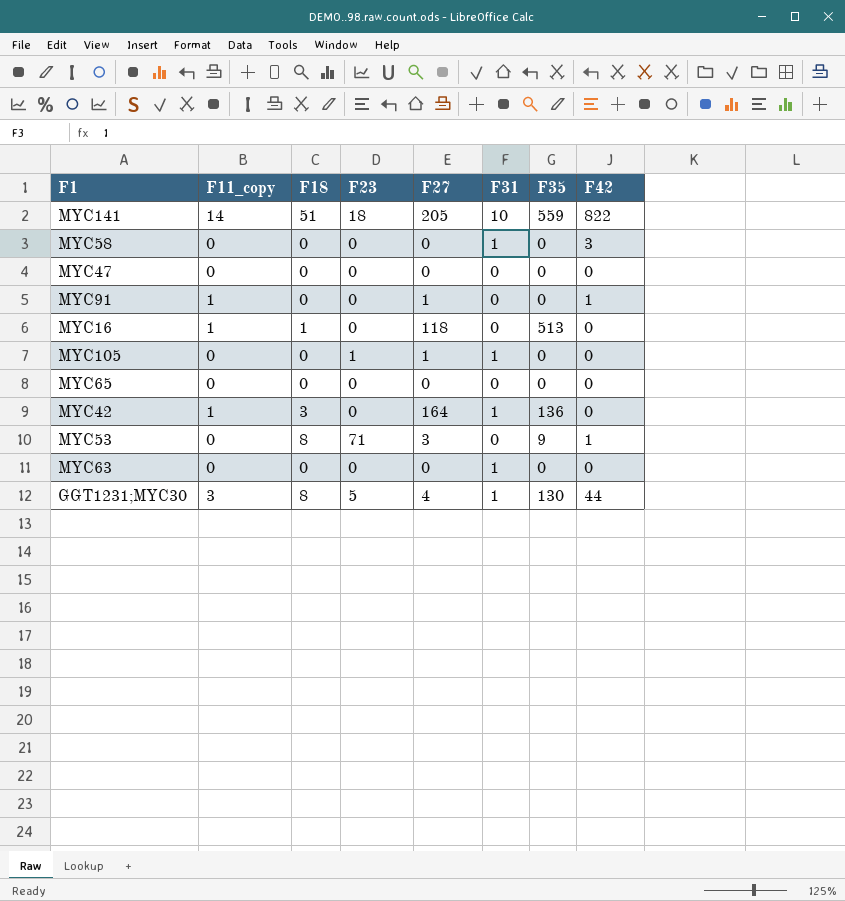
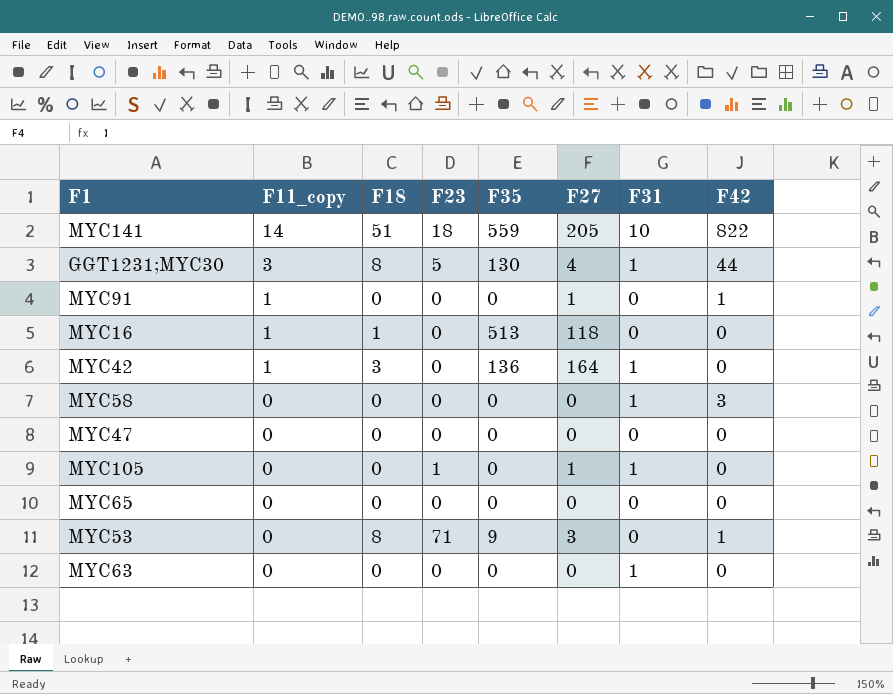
row order: none -> F11_copy descending
column F35 | position: 7 -> 5

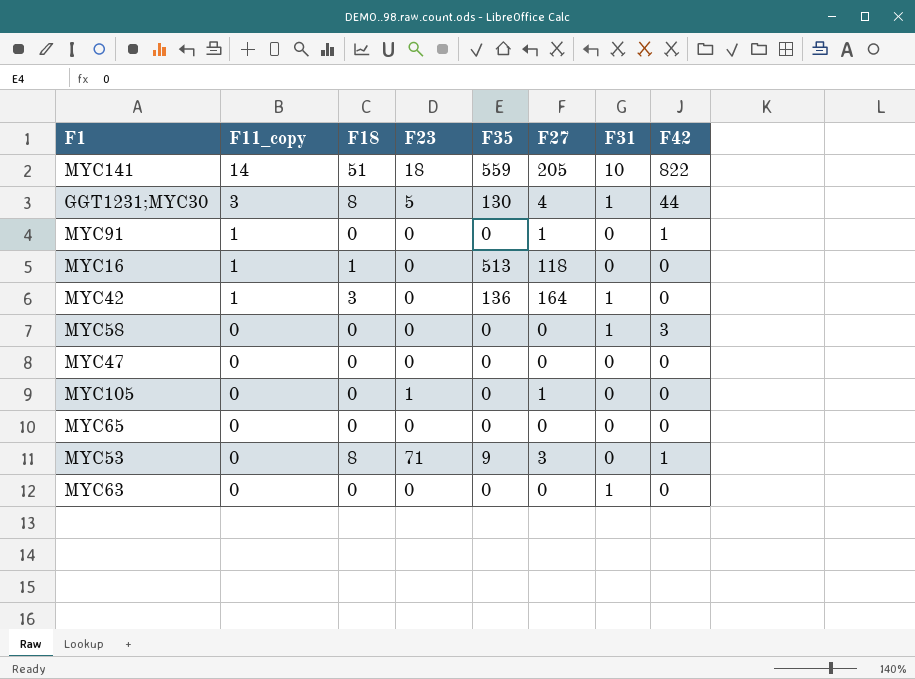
MYC105 | F31: 1 -> 0

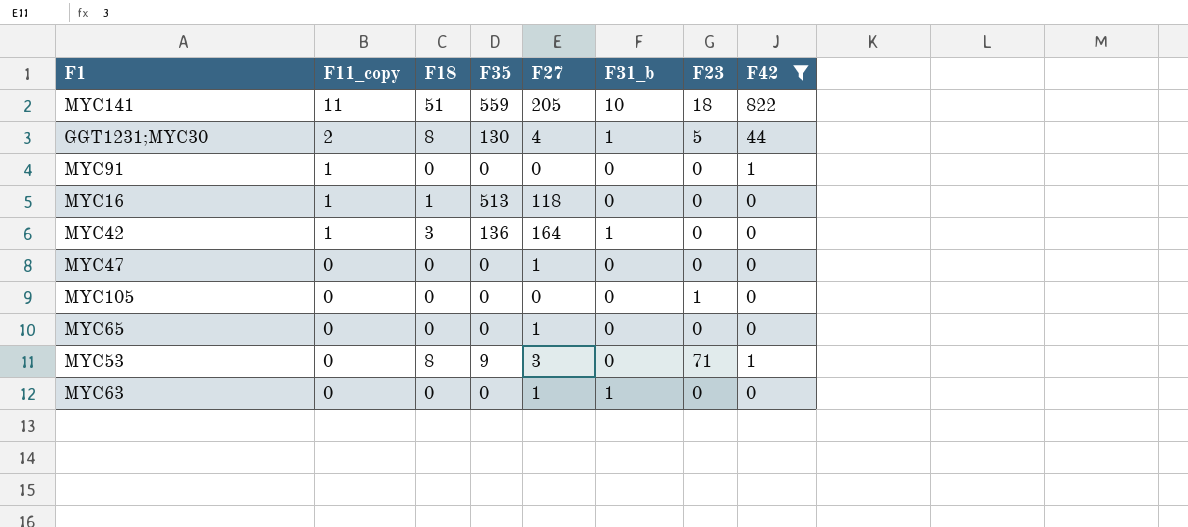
filter: none -> F42 != 3
column name: F31 -> F31_b
column F23 | position: 4 -> 7
MYC141 | F11_copy: 14 -> 11
GGT1231;MYC30 | F11_copy: 3 -> 2
MYC91 | F27: 1 -> 0
MYC47 | F27: 0 -> 1
MYC105 | F27: 1 -> 0
MYC65 | F27: 0 -> 1
MYC63 | F27: 0 -> 1

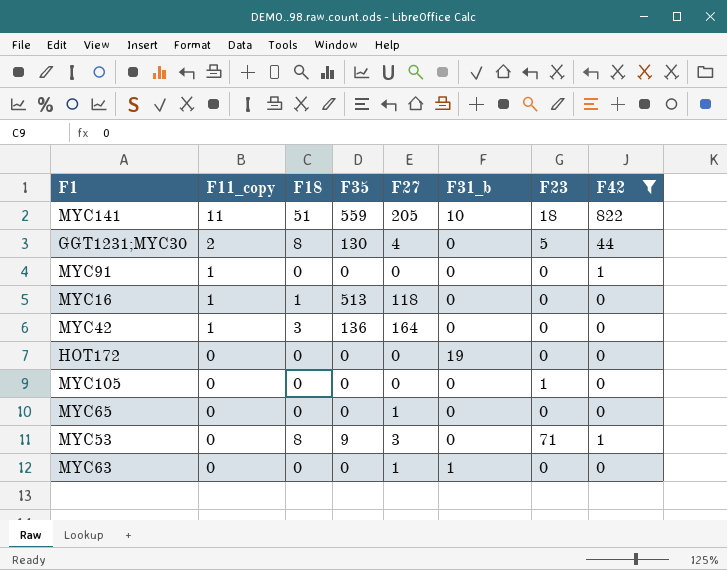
row MYC47: 0 | 0 | 0 | 1 | 0 | 0 | 0 -> none
GGT1231;MYC30 | F31_b: 1 -> 0
MYC42 | F31_b: 1 -> 0
row HOT172: none -> 0 | 0 | 0 | 0 | 19 | 0 | 0

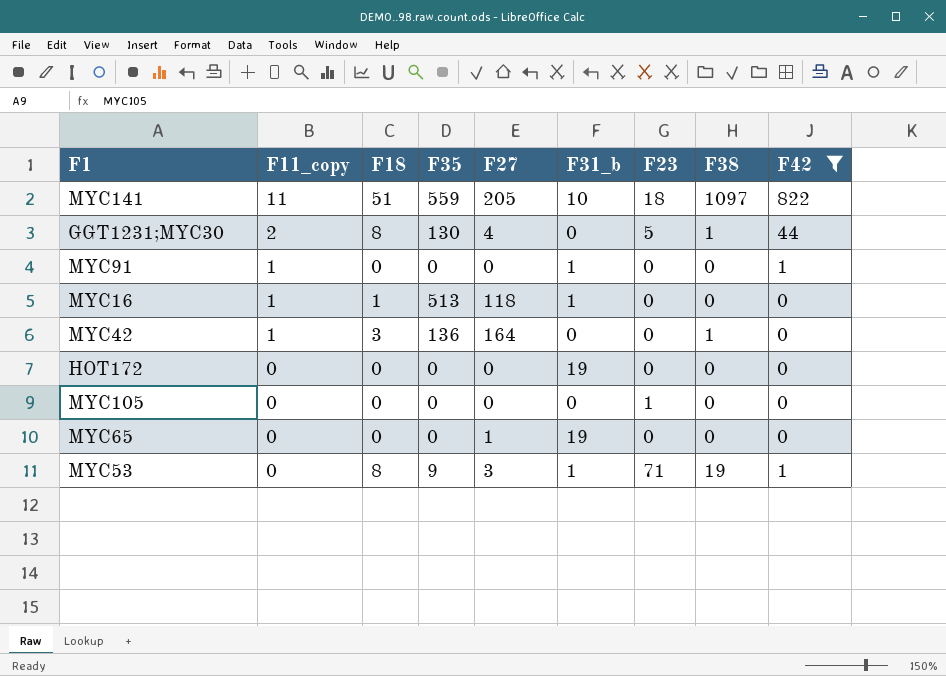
column F38 | position: none -> 8
row MYC63: 0 | 0 | 0 | 1 | 1 | 0 | 0 -> none
MYC91 | F31_b: 0 -> 1
MYC16 | F31_b: 0 -> 1
MYC65 | F31_b: 0 -> 19
MYC53 | F31_b: 0 -> 1

